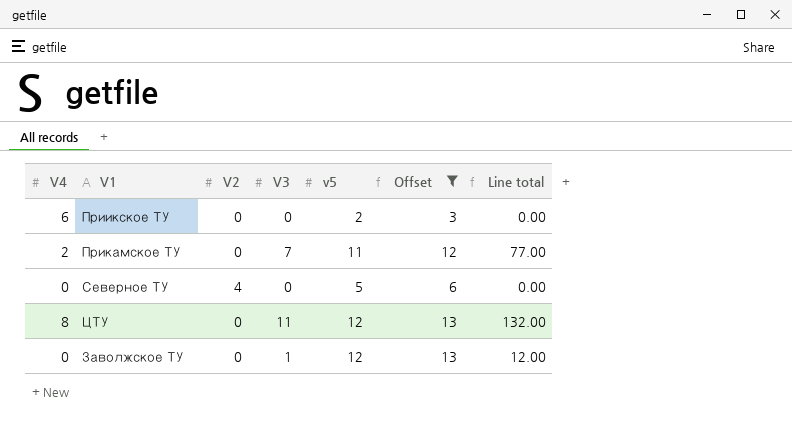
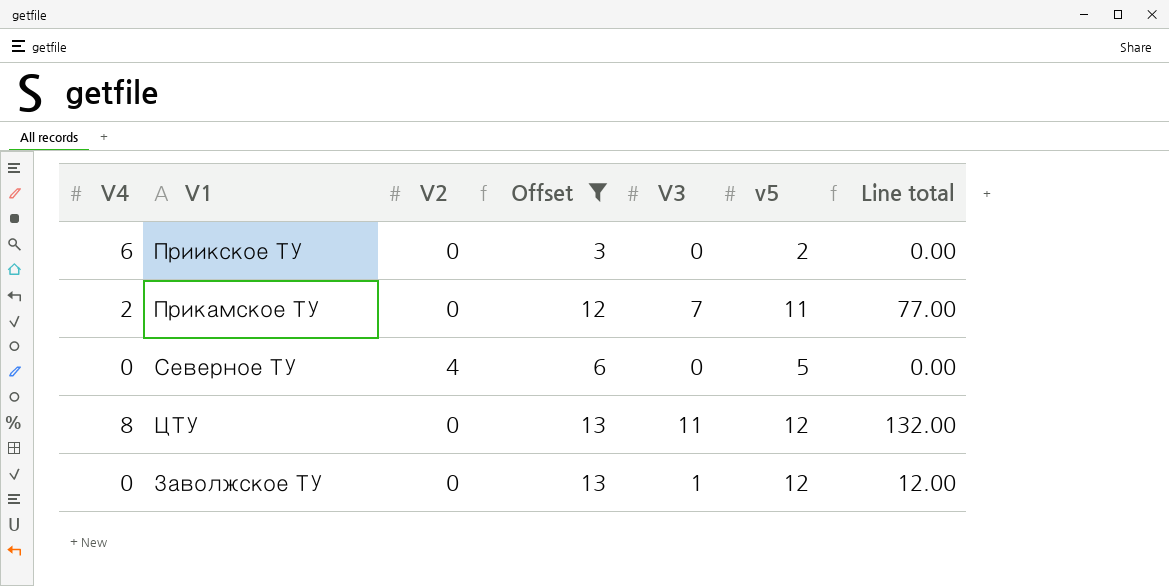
column Offset | position: 6 -> 4

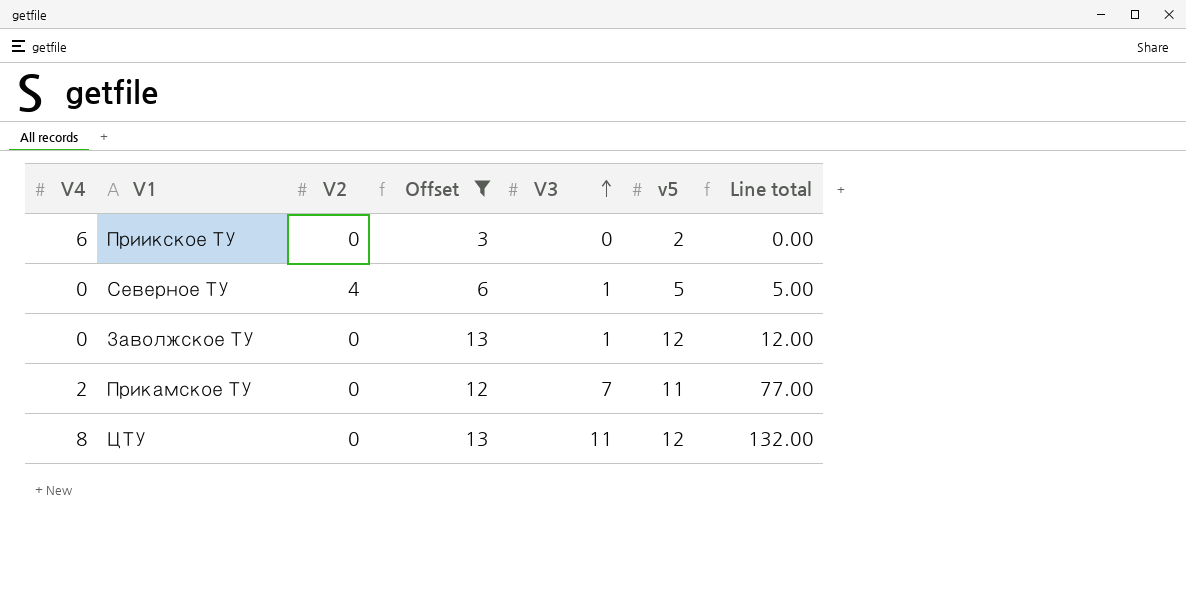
row order: none -> V3 ascending
Северное ТУ | V3: 0 -> 1
Северное ТУ | Line total: 0.00 -> 5.00

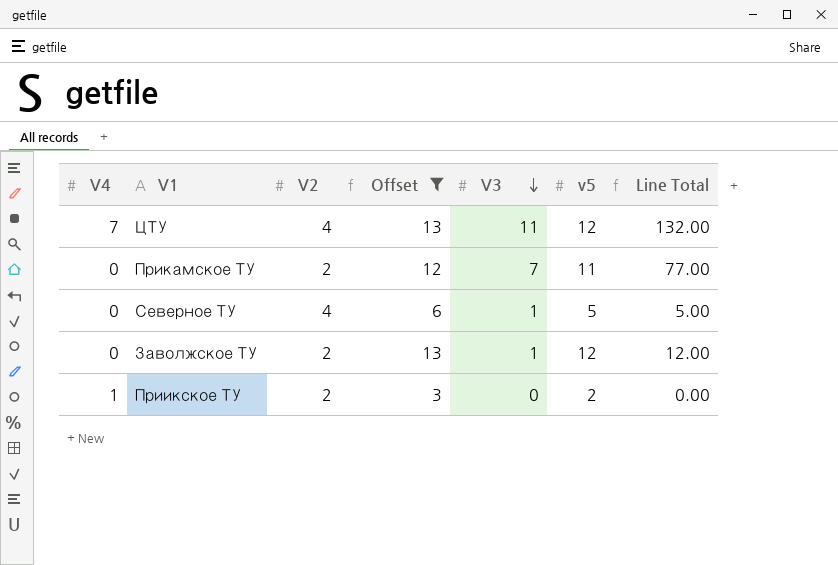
row order: V3 ascending -> V3 descending
column name: Line total -> Line Total
ЦТУ | V4: 8 -> 7
ЦТУ | V2: 0 -> 4
Прикамское ТУ | V4: 2 -> 0
Прикамское ТУ | V2: 0 -> 2
Заволжское ТУ | V2: 0 -> 2
Приикское ТУ | V4: 6 -> 1
Приикское ТУ | V2: 0 -> 2

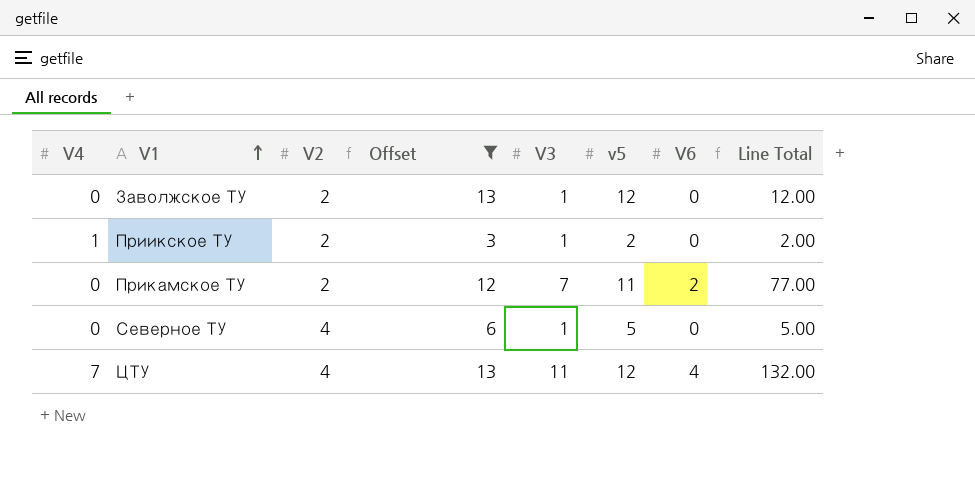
row order: V3 descending -> V1 ascending
column V6 | position: none -> 7
Приикское ТУ | V3: 0 -> 1
Приикское ТУ | Line Total: 0.00 -> 2.00

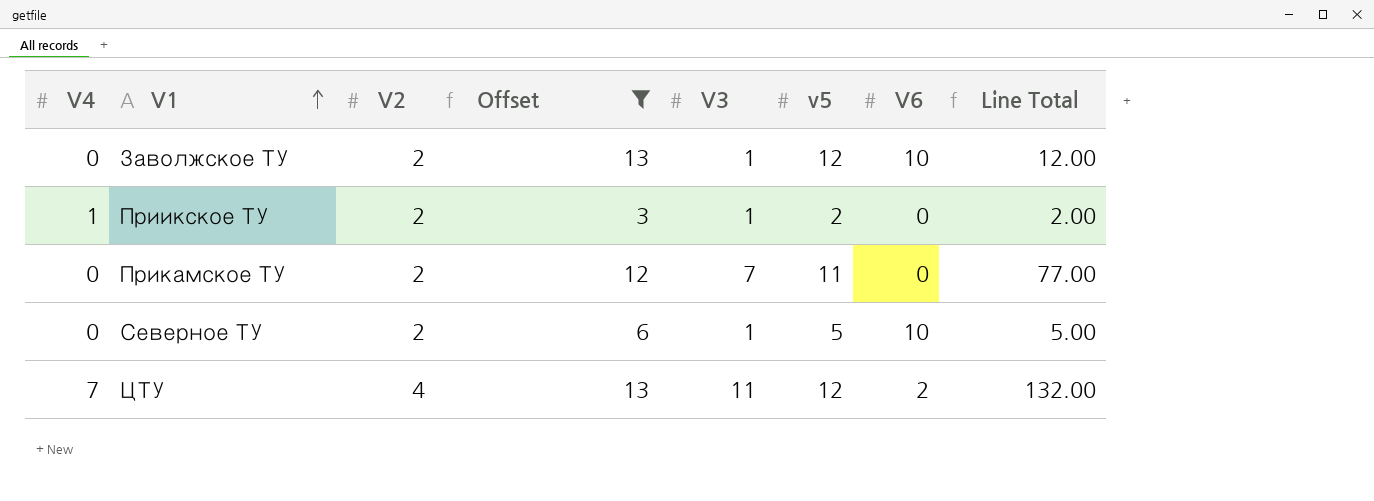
Заволжское ТУ | V6: 0 -> 10
Прикамское ТУ | V6: 2 -> 0
Северное ТУ | V2: 4 -> 2
Северное ТУ | V6: 0 -> 10
ЦТУ | V6: 4 -> 2

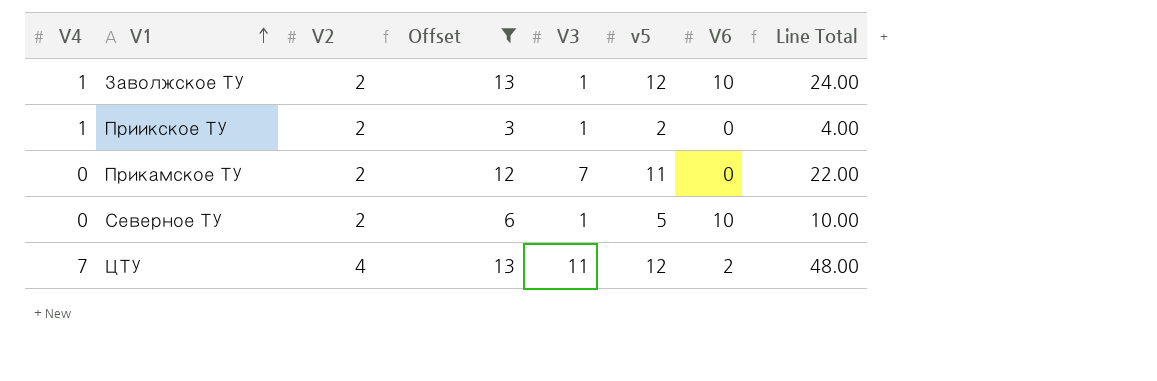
column Line Total | formula: [V3] * [v5] -> [V2] * [v5]
Заволжское ТУ | V4: 0 -> 1

